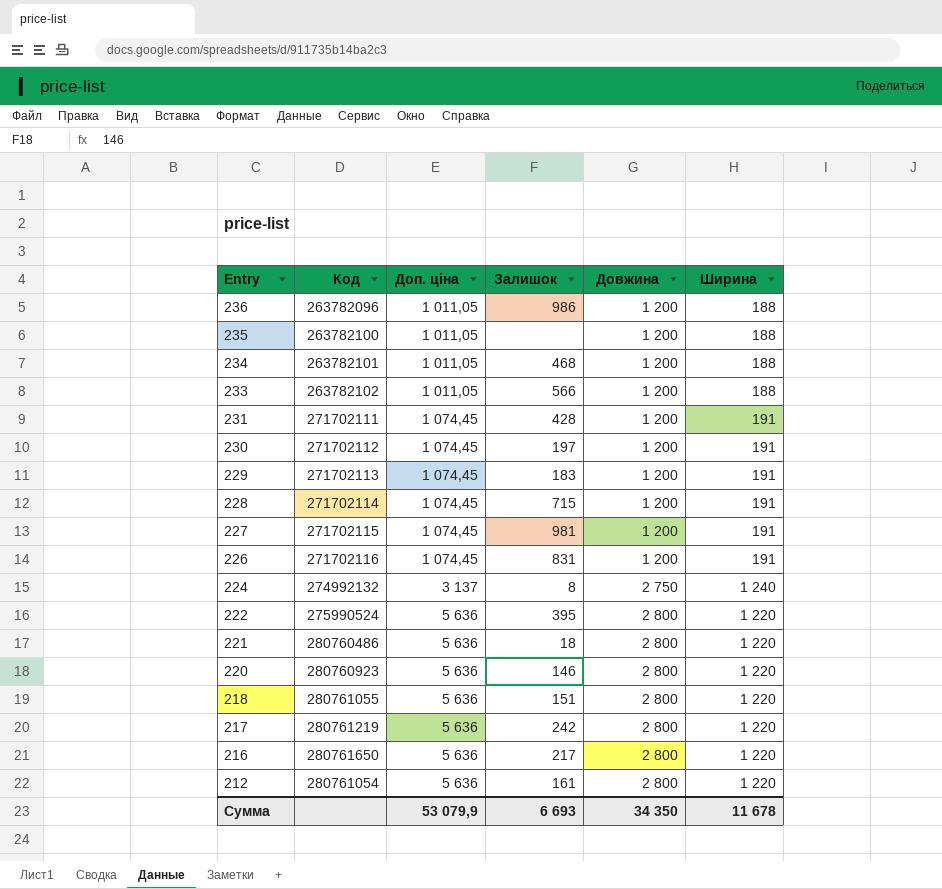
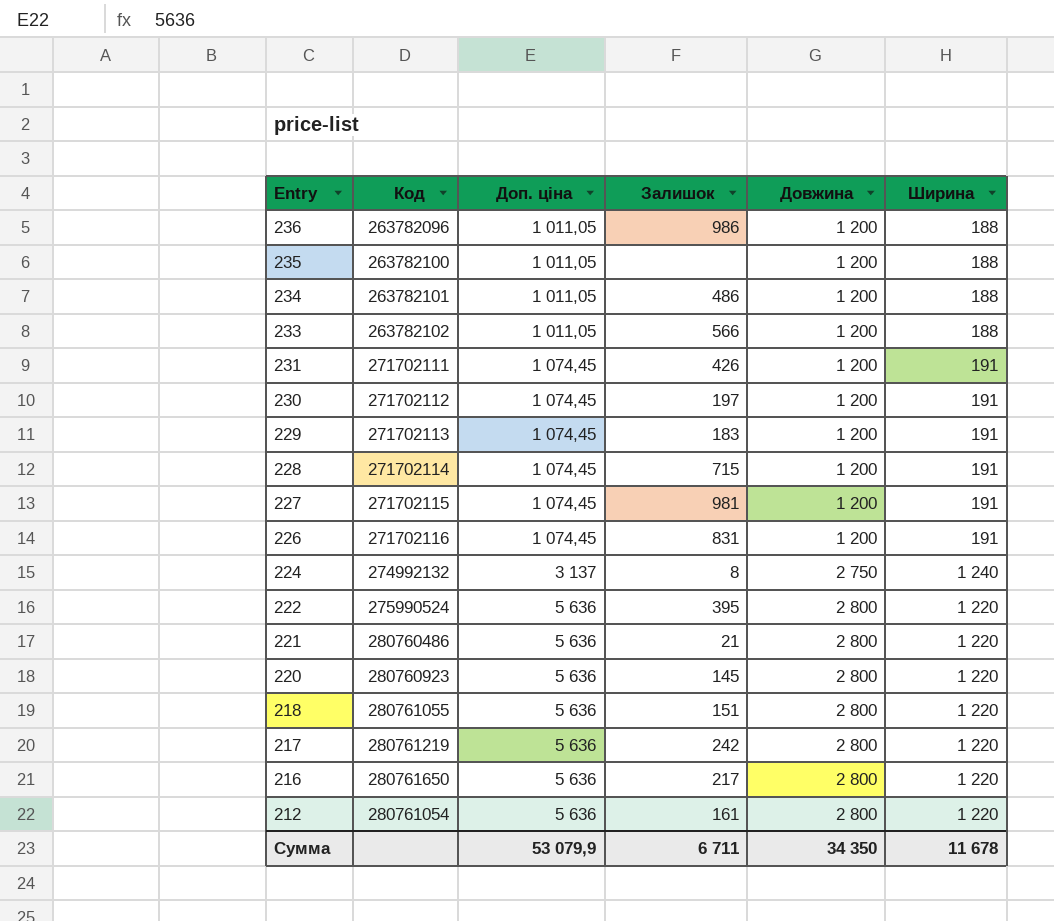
234 | Залишок: 468 -> 486
231 | Залишок: 428 -> 426
221 | Залишок: 18 -> 21
220 | Залишок: 146 -> 145
Сумма | Залишок: 6 693 -> 6 711

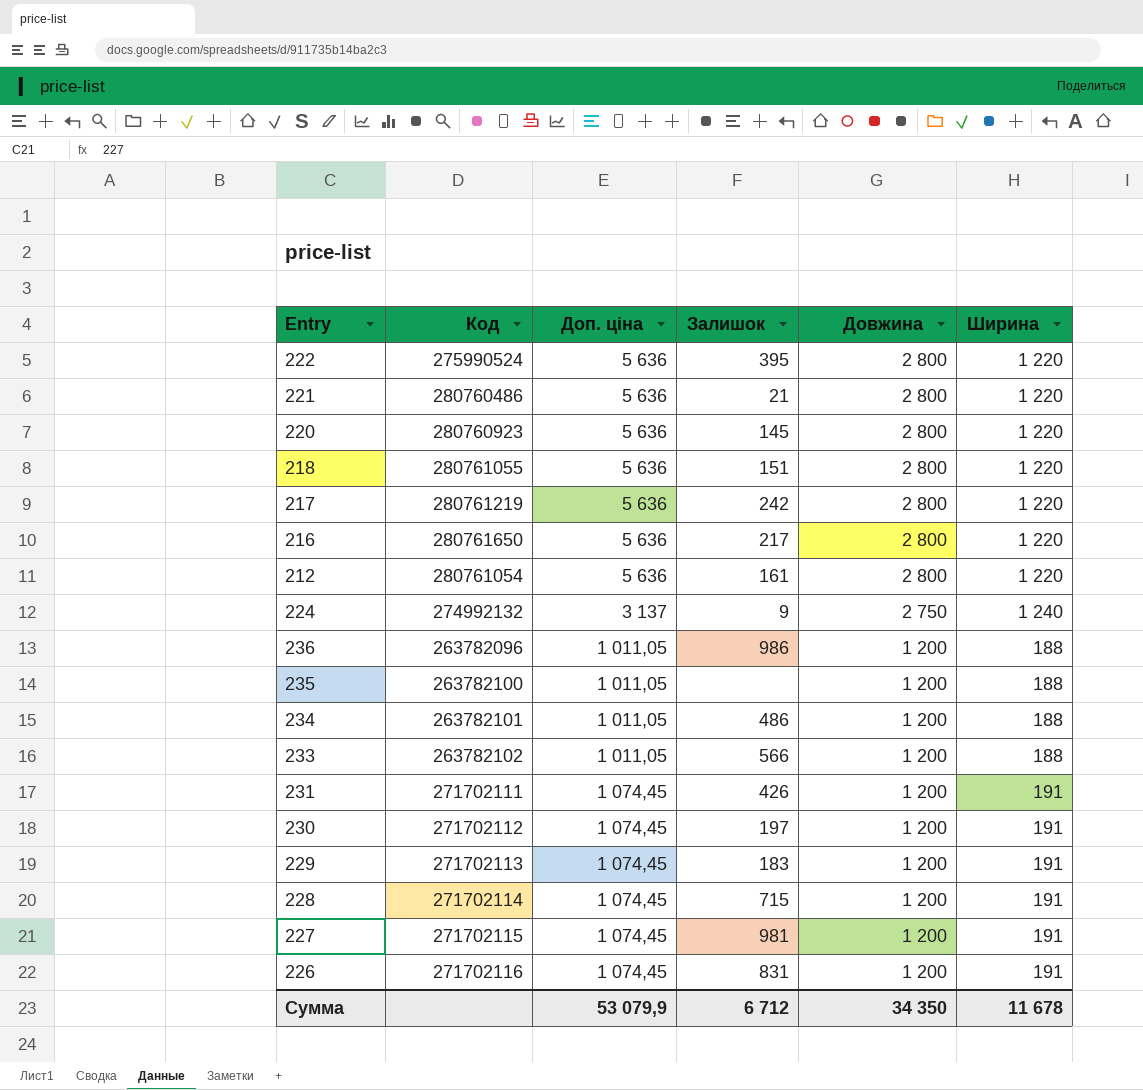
row order: Entry descending -> Довжина descending
224 | Залишок: 8 -> 9
Сумма | Залишок: 6 711 -> 6 712

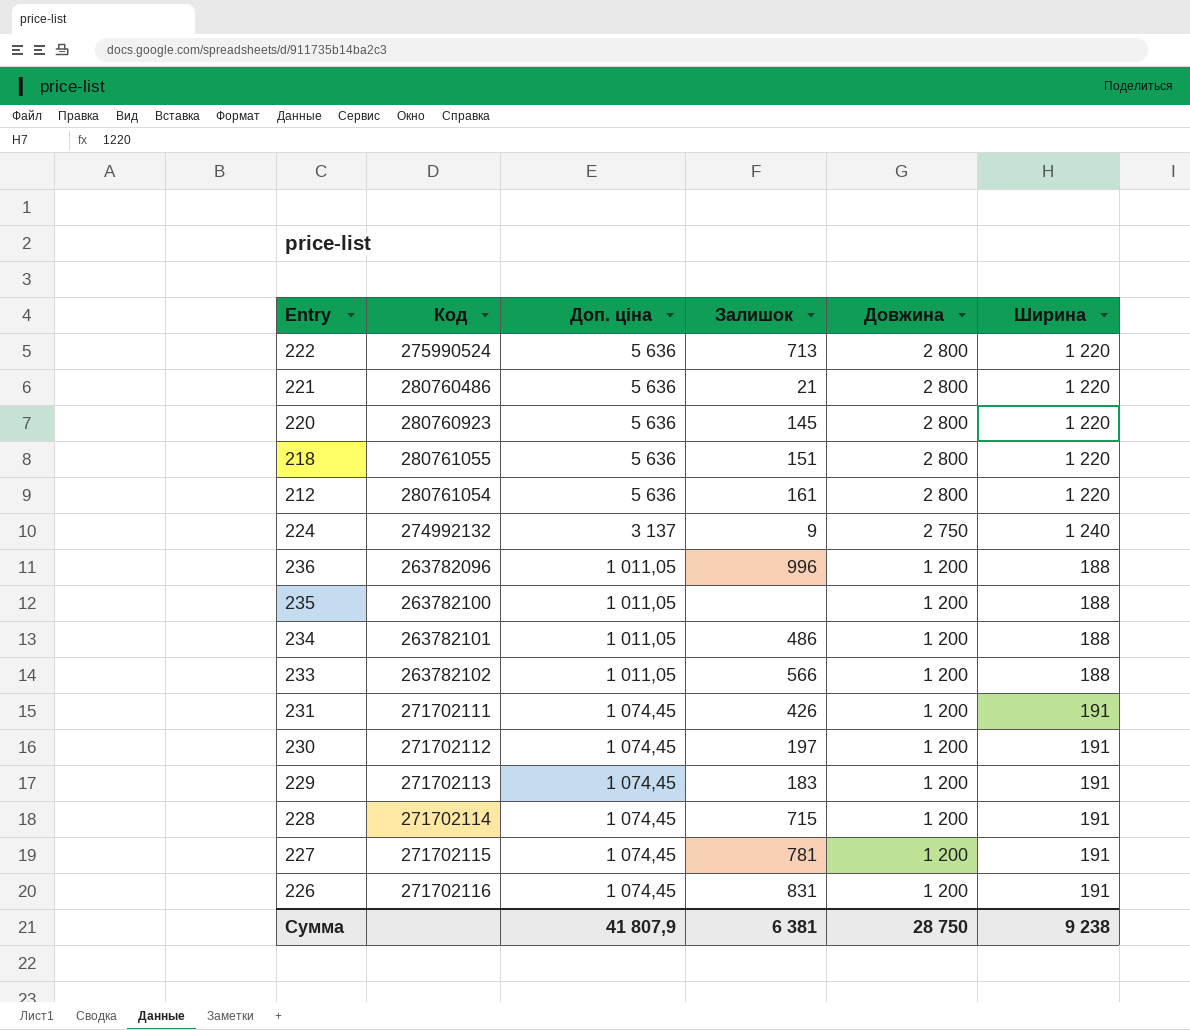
row 217: 280761219 | 5 636 | 242 | 2 800 | 1 220 -> none
row 216: 280761650 | 5 636 | 217 | 2 800 | 1 220 -> none
222 | Залишок: 395 -> 713
236 | Залишок: 986 -> 996
227 | Залишок: 981 -> 781
Сумма | Доп. ціна: 53 079,9 -> 41 807,9
Сумма | Залишок: 6 712 -> 6 381
Сумма | Довжина: 34 350 -> 28 750
Сумма | Ширина: 11 678 -> 9 238

